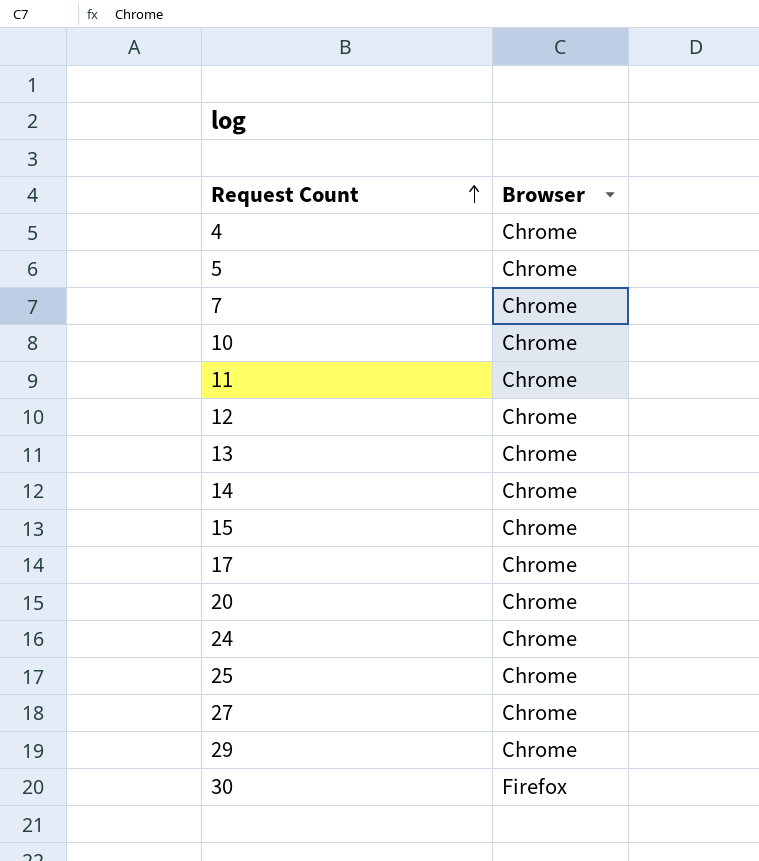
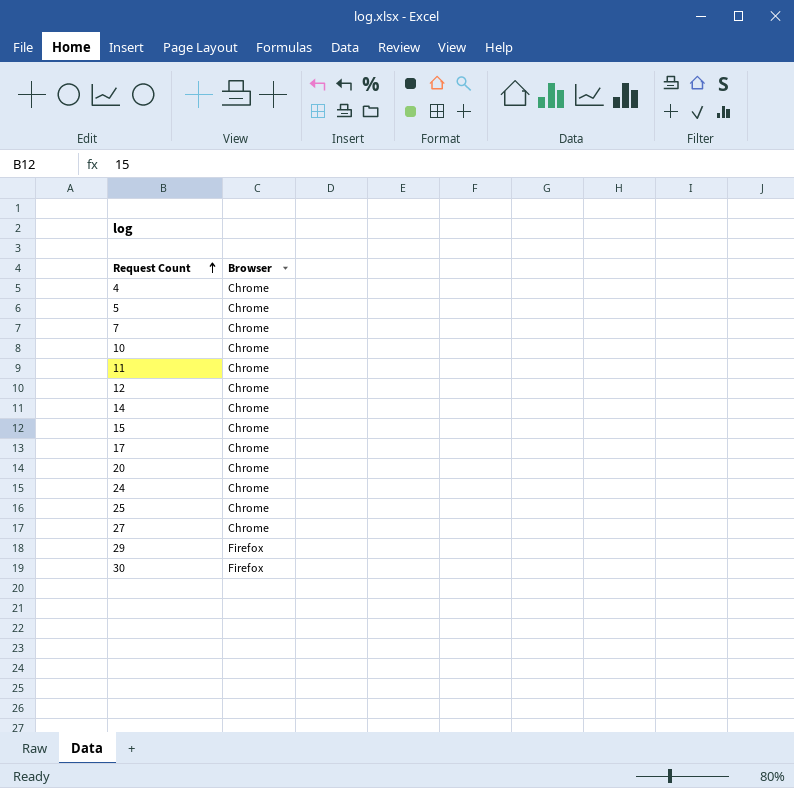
row 13: Chrome -> none
29 | Browser: Chrome -> Firefox

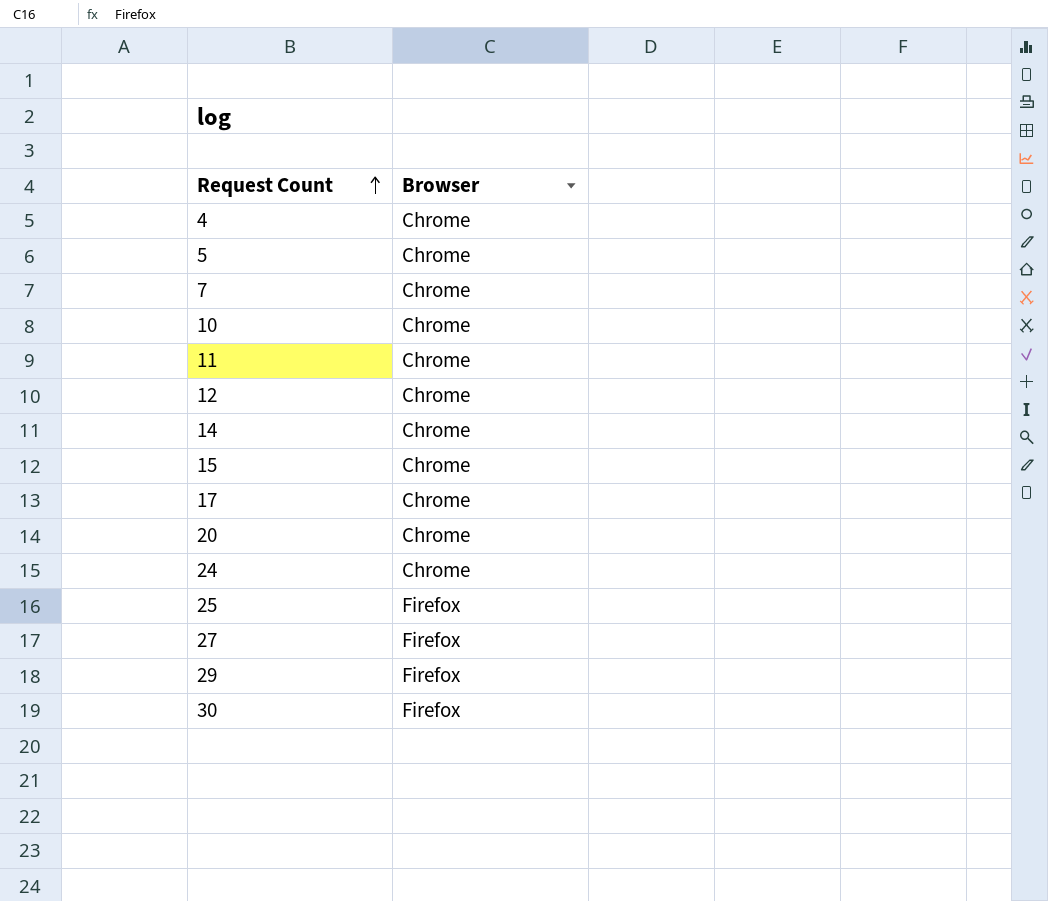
25 | Browser: Chrome -> Firefox
27 | Browser: Chrome -> Firefox

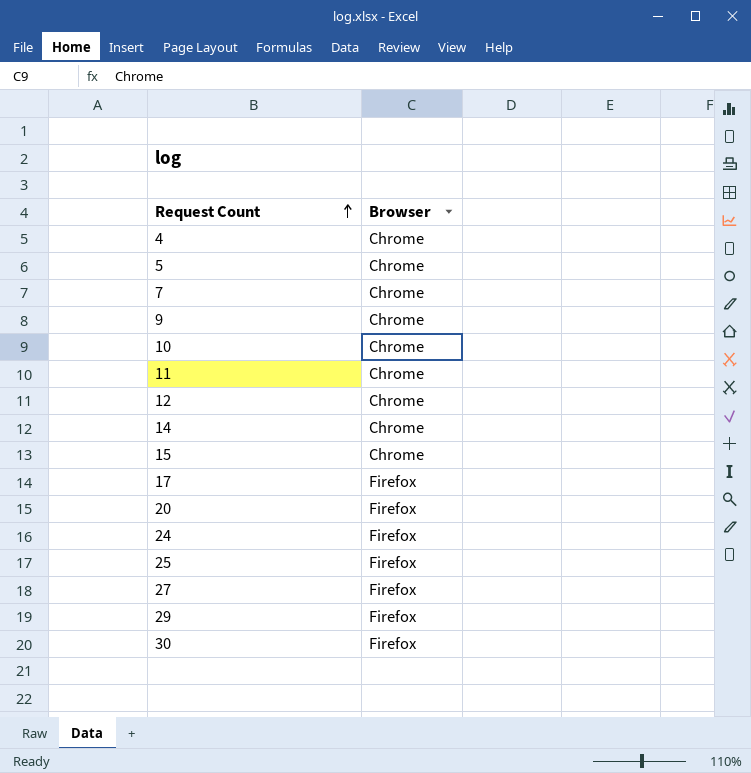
row 9: none -> Chrome
17 | Browser: Chrome -> Firefox
20 | Browser: Chrome -> Firefox
24 | Browser: Chrome -> Firefox

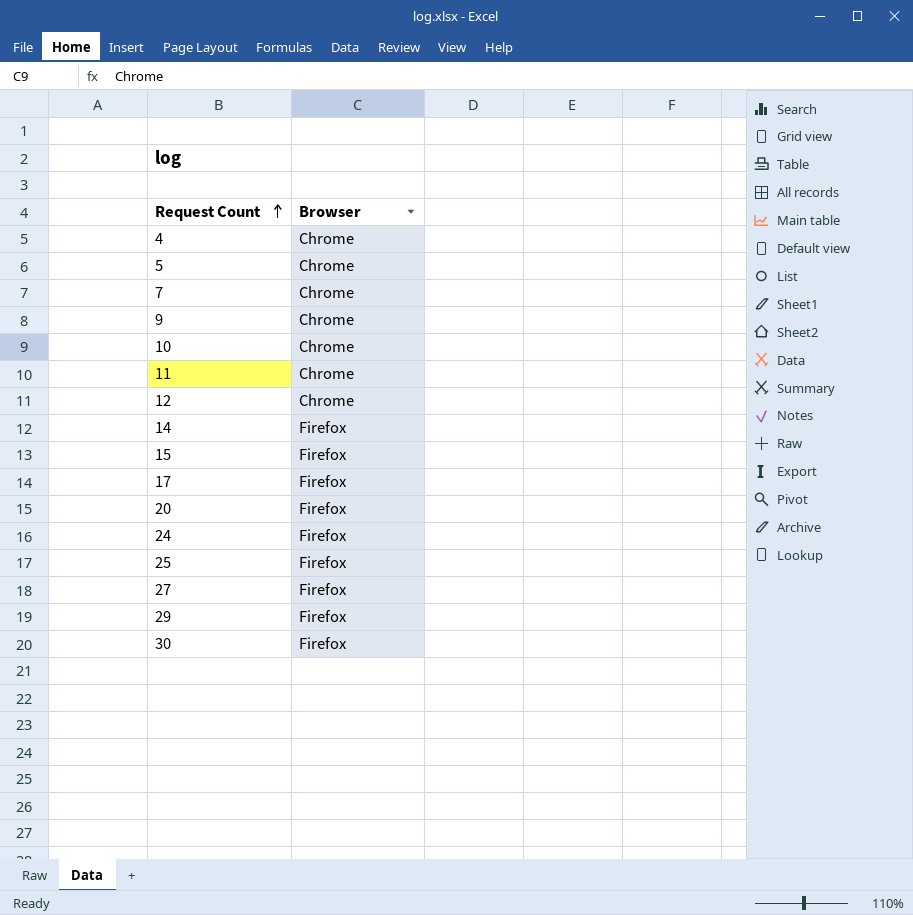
14 | Browser: Chrome -> Firefox
15 | Browser: Chrome -> Firefox

